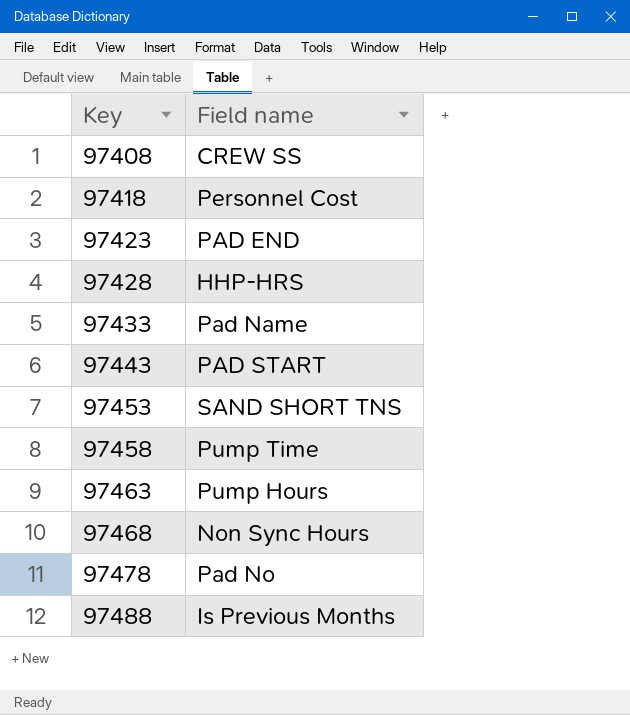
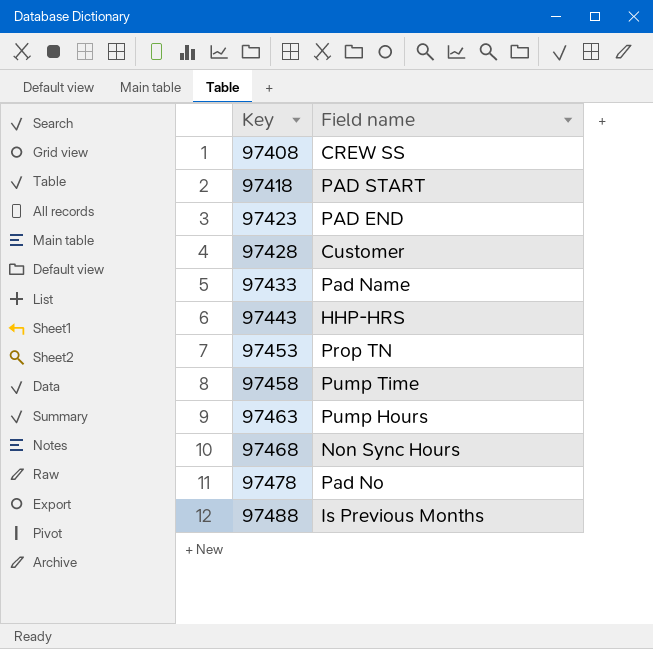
97418 | Field name: Personnel Cost -> PAD START
97428 | Field name: HHP-HRS -> Customer
97443 | Field name: PAD START -> HHP-HRS
97453 | Field name: SAND SHORT TNS -> Prop TN

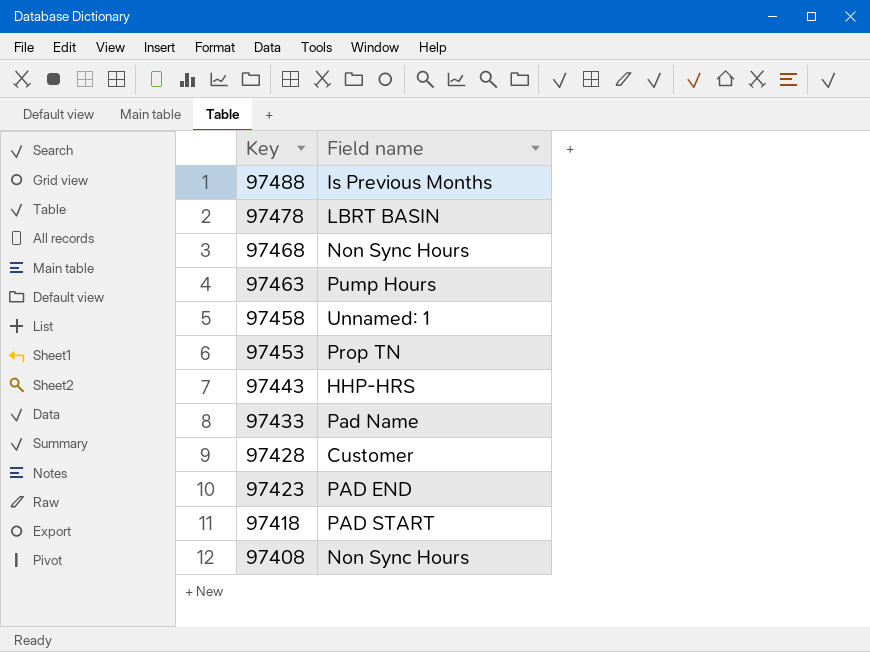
row order: Key ascending -> Key descending
97478 | Field name: Pad No -> LBRT BASIN
97458 | Field name: Pump Time -> Unnamed: 1
97408 | Field name: CREW SS -> Non Sync Hours

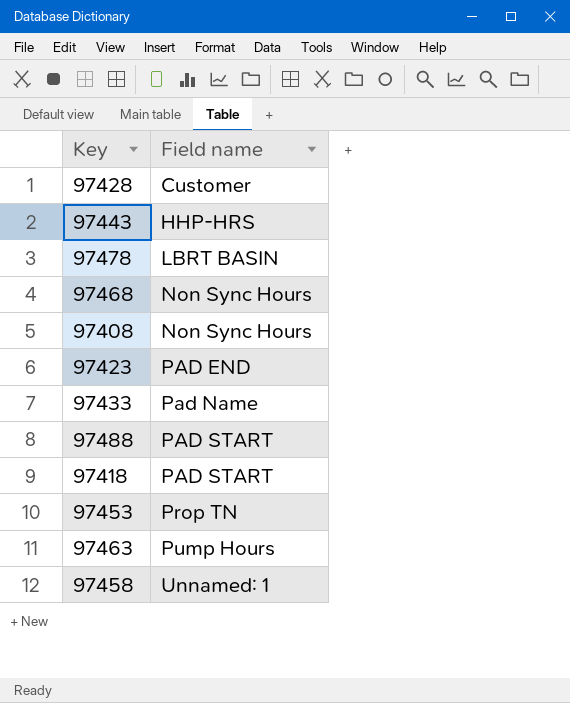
row order: Key descending -> Field name ascending
97488 | Field name: Is Previous Months -> PAD START

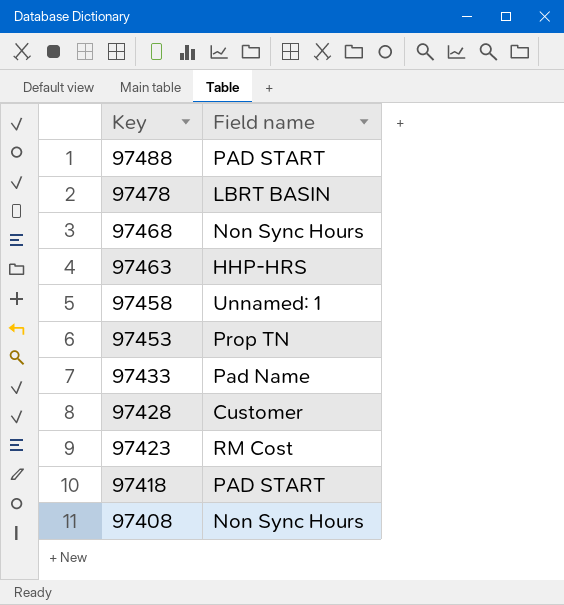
row order: Field name ascending -> Key descending
row 97443: HHP-HRS -> none
97463 | Field name: Pump Hours -> HHP-HRS
97423 | Field name: PAD END -> RM Cost

